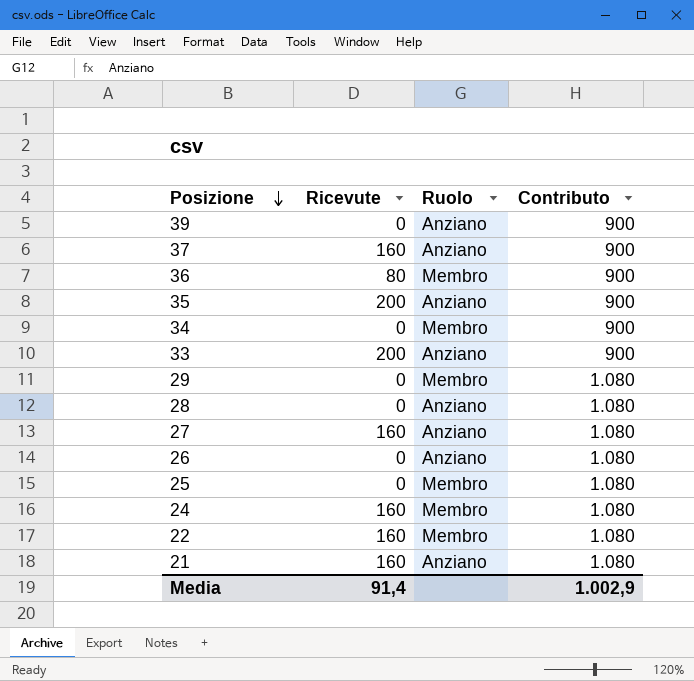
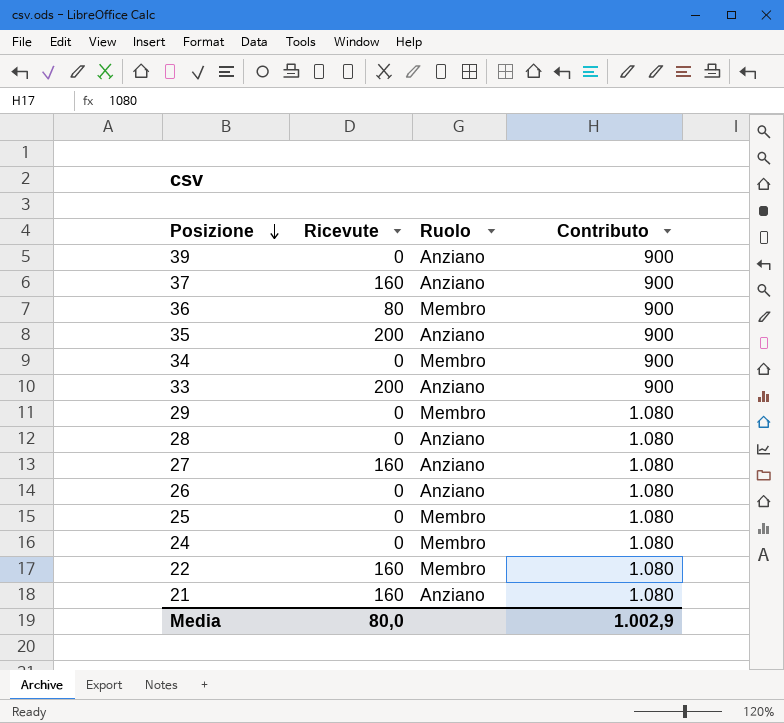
24 | Ricevute: 160 -> 0
Media | Ricevute: 91,4 -> 80,0

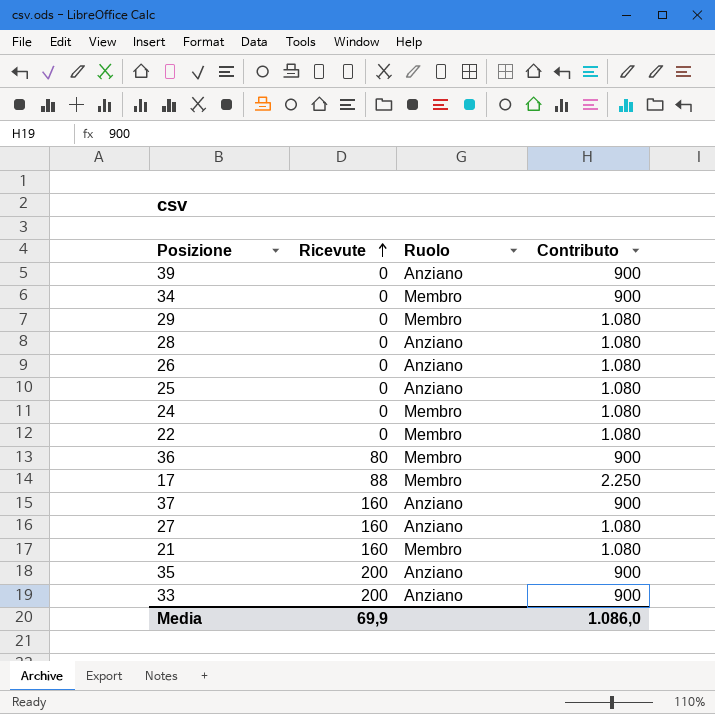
row order: Posizione descending -> Ricevute ascending
25 | Ruolo: Membro -> Anziano
22 | Ricevute: 160 -> 0
row 17: none -> 88 | Membro | 2.250
21 | Ruolo: Anziano -> Membro
Media | Ricevute: 80,0 -> 69,9
Media | Contributo: 1.002,9 -> 1.086,0

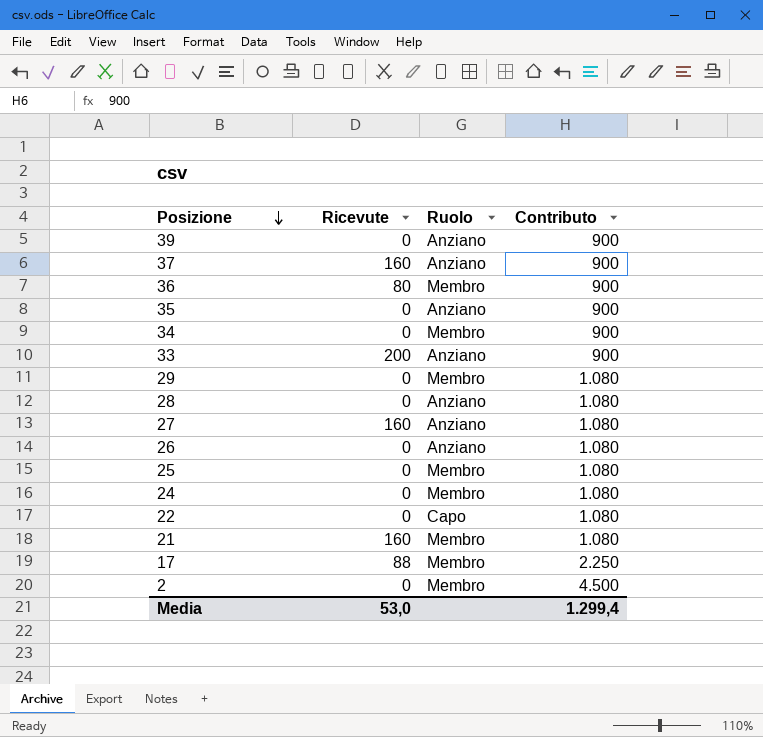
row order: Ricevute ascending -> Posizione descending
35 | Ricevute: 200 -> 0
25 | Ruolo: Anziano -> Membro
22 | Ruolo: Membro -> Capo
row 2: none -> 0 | Membro | 4.500
Media | Ricevute: 69,9 -> 53,0
Media | Contributo: 1.086,0 -> 1.299,4

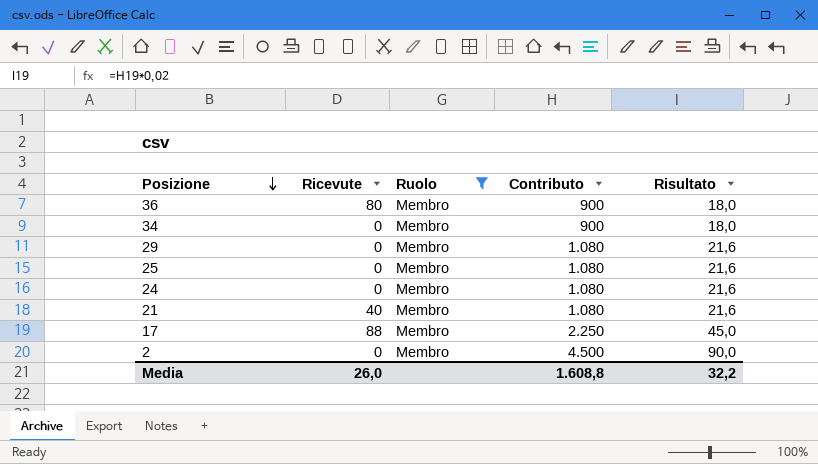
filter: none -> Ruolo = Membro
column Risultato | formula: none -> [Contributo] * 0,02
21 | Ricevute: 160 -> 40
Media | Ricevute: 53,0 -> 26,0
Media | Contributo: 1.299,4 -> 1.608,8

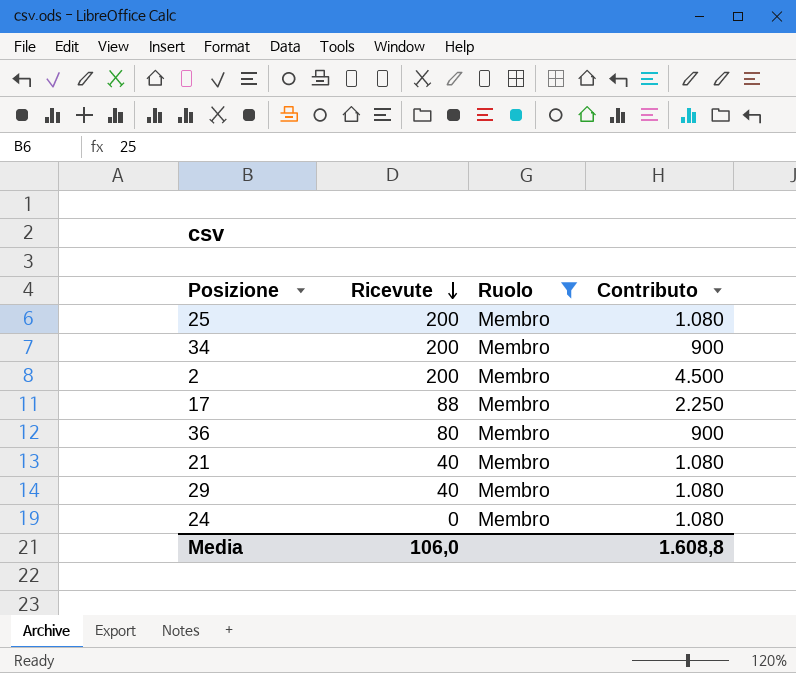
row order: Posizione descending -> Ricevute descending
column Risultato | formula: [Contributo] * 0,02 -> none
25 | Ricevute: 0 -> 200
34 | Ricevute: 0 -> 200
2 | Ricevute: 0 -> 200
29 | Ricevute: 0 -> 40
Media | Ricevute: 26,0 -> 106,0

